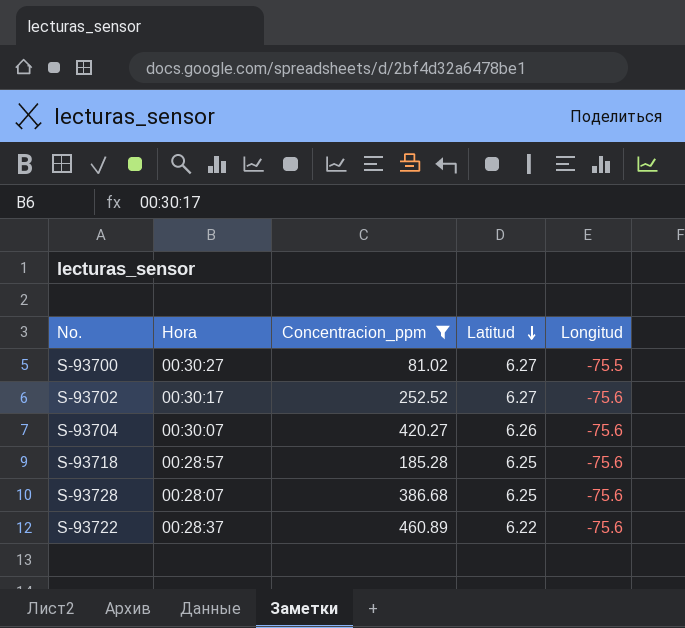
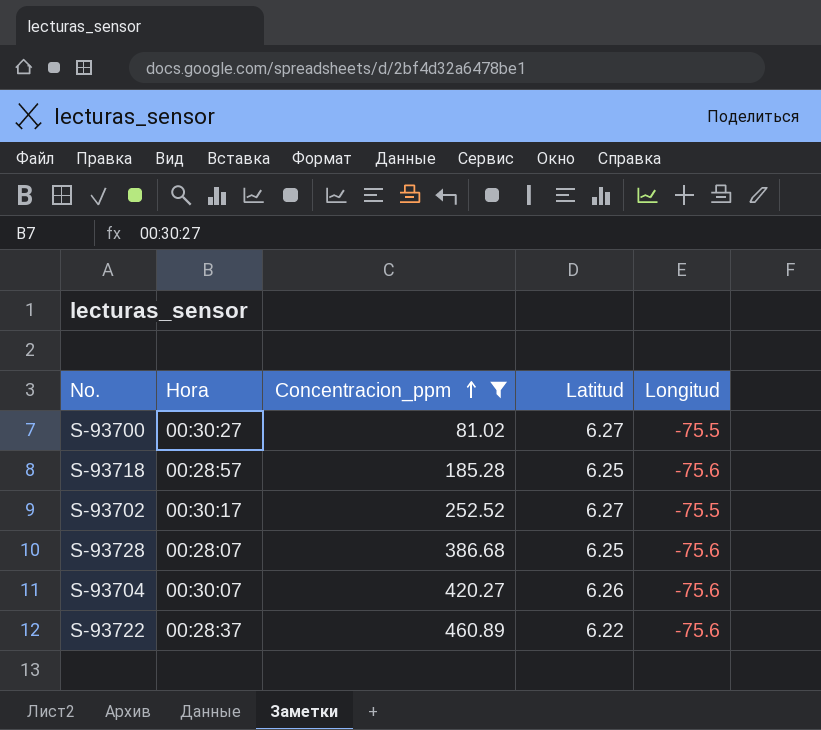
row order: Latitud descending -> Concentracion_ppm ascending
S-93702 | Longitud: -75.6 -> -75.5

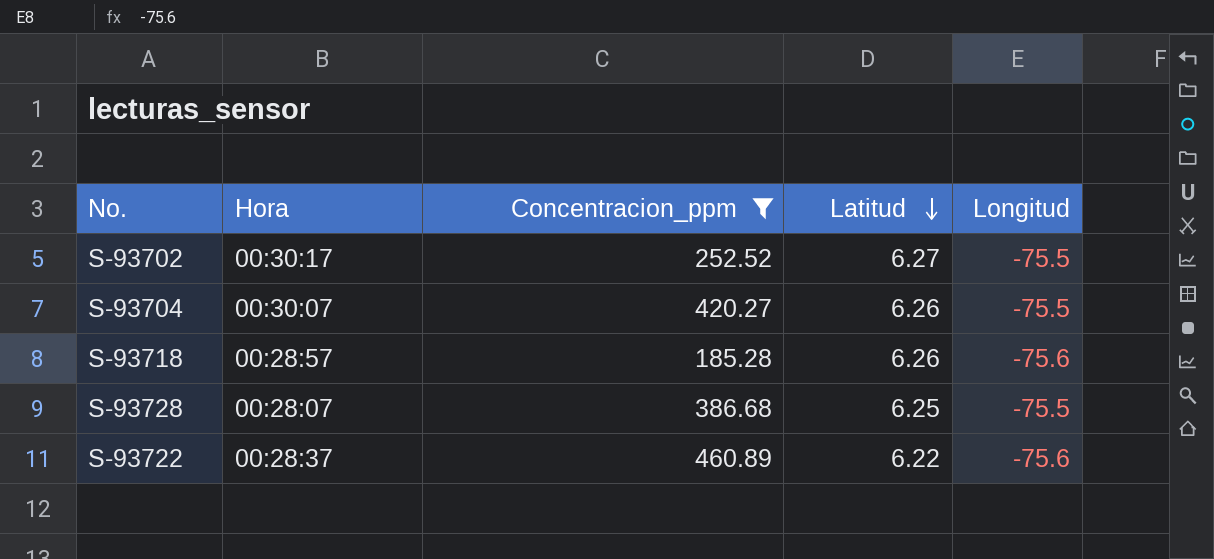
row order: Concentracion_ppm ascending -> Latitud descending
row S-93700: 00:30:27 | 81.02 | 6.27 | -75.5 -> none
S-93704 | Longitud: -75.6 -> -75.5
S-93718 | Latitud: 6.25 -> 6.26
S-93728 | Longitud: -75.6 -> -75.5

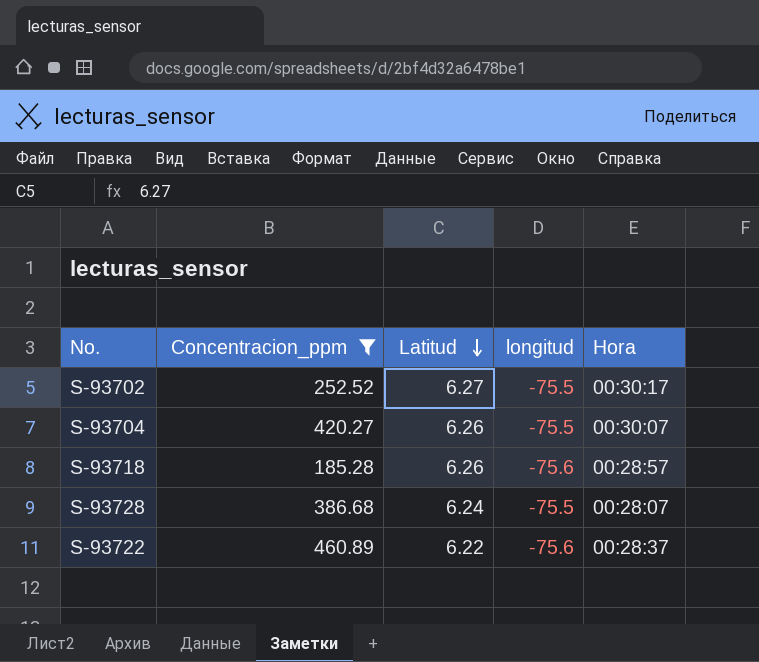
column name: Longitud -> longitud
column Hora | position: 2 -> 5
S-93728 | Latitud: 6.25 -> 6.24

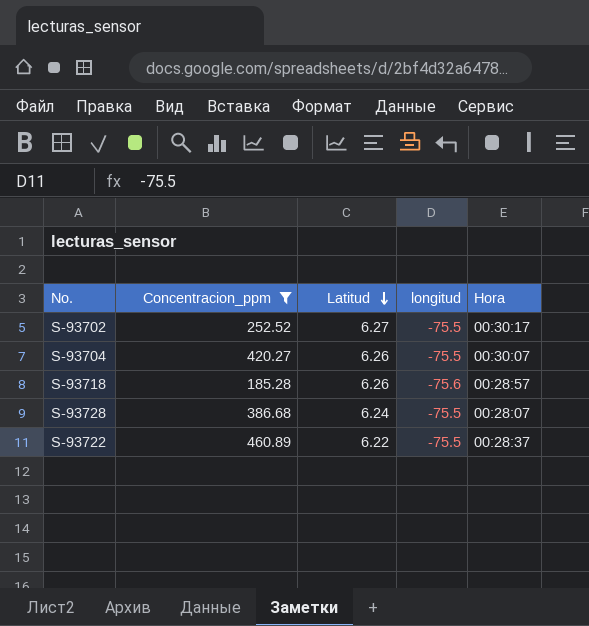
S-93722 | longitud: -75.6 -> -75.5

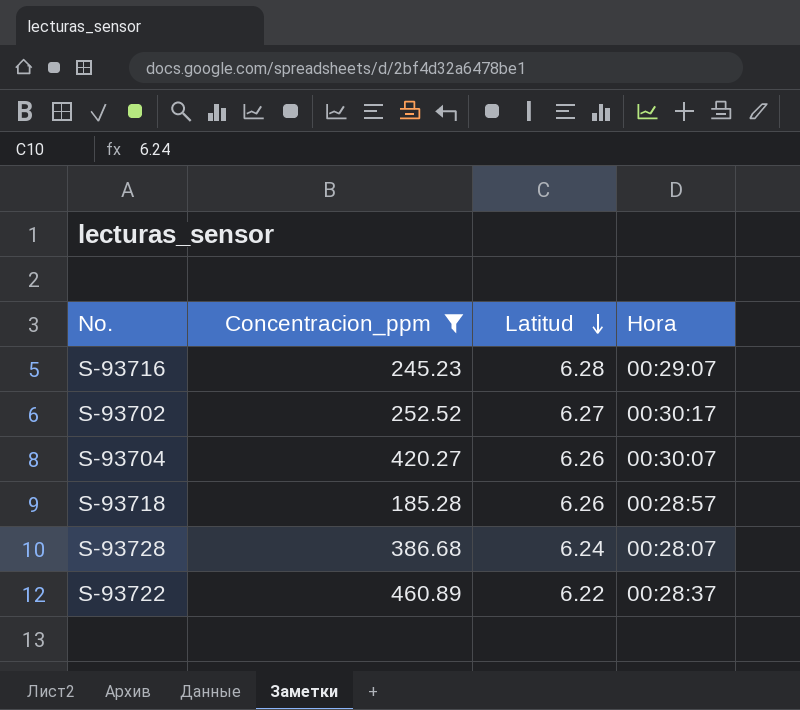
column longitud | position: 4 -> none
row S-93716: none -> 245.23 | 6.28 | 00:29:07

